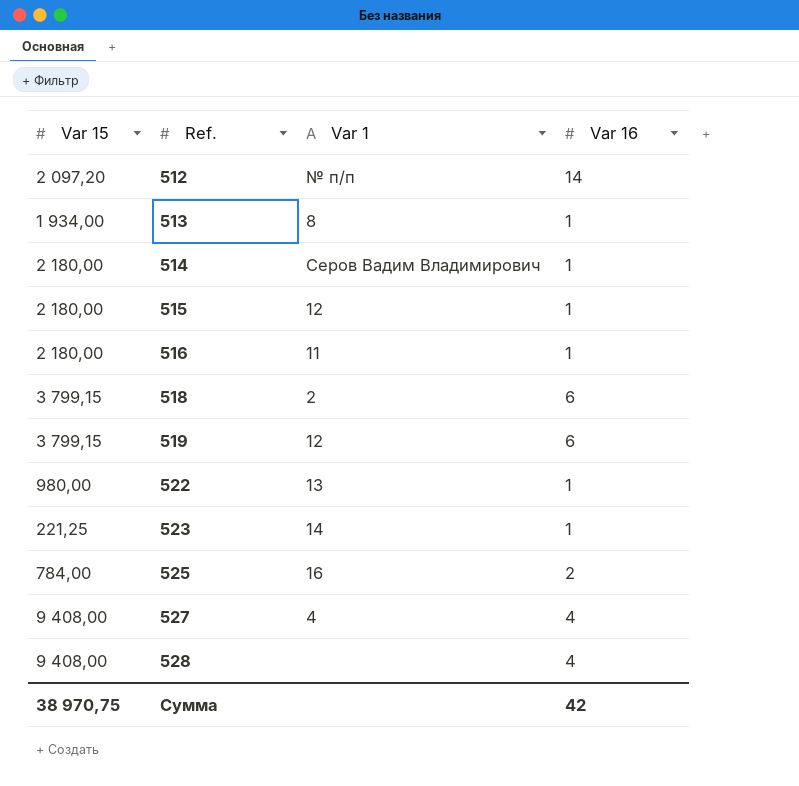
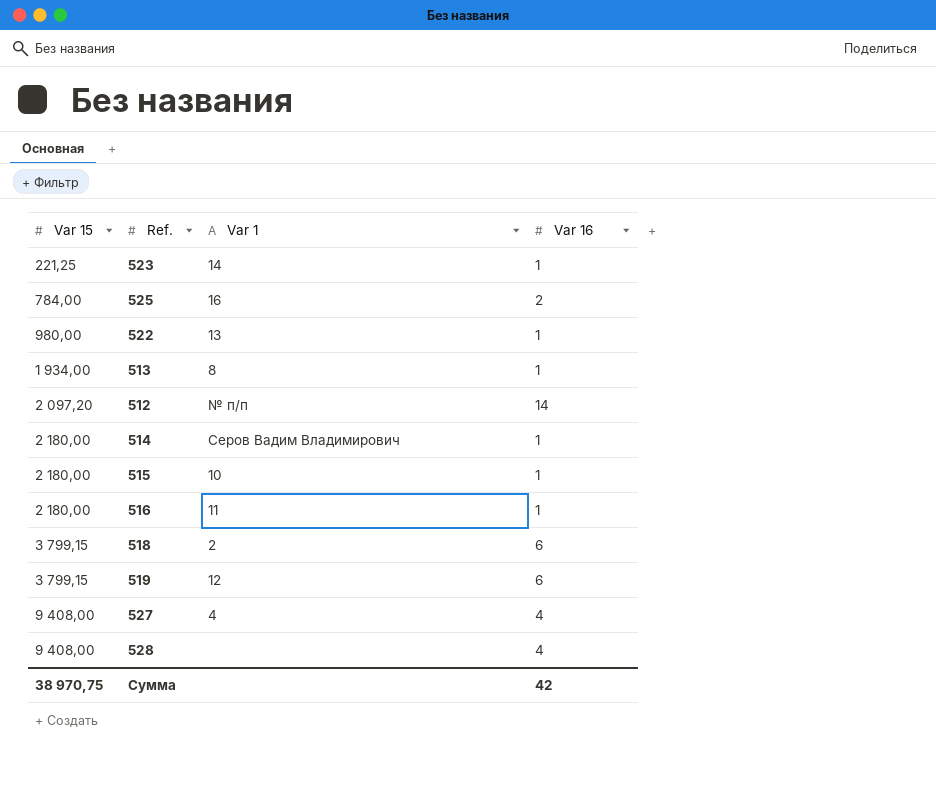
row order: Ref. ascending -> Var 15 ascending
515 | Var 1: 12 -> 10

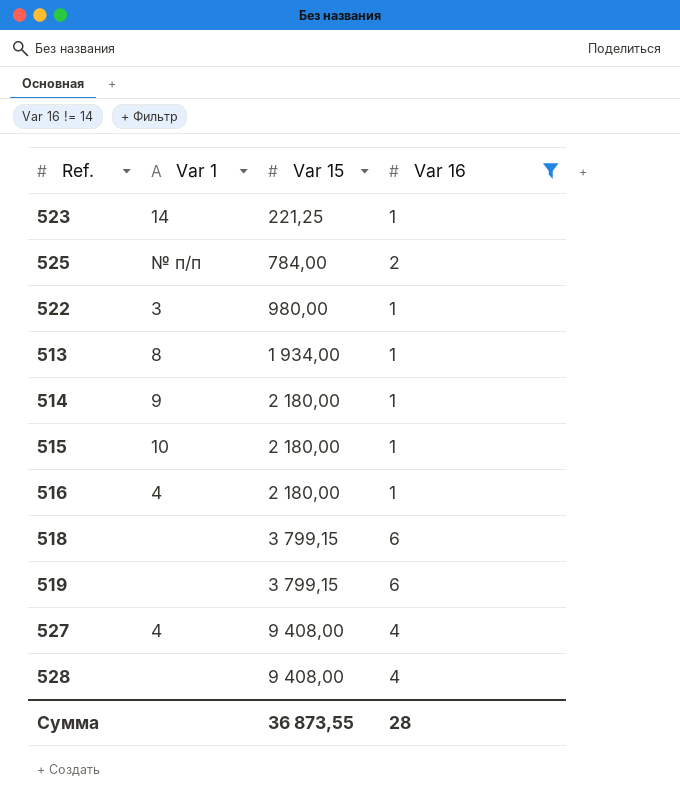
filter: none -> Var 16 != 14
column Var 15 | position: 1 -> 3
525 | Var 1: 16 -> № п/п
522 | Var 1: 13 -> 3
514 | Var 1: Серов Вадим Владимирович -> 9
516 | Var 1: 11 -> 4
518 | Var 1: 2 -> none
519 | Var 1: 12 -> none
Сумма | Var 15: 38 970,75 -> 36 873,55
Сумма | Var 16: 42 -> 28

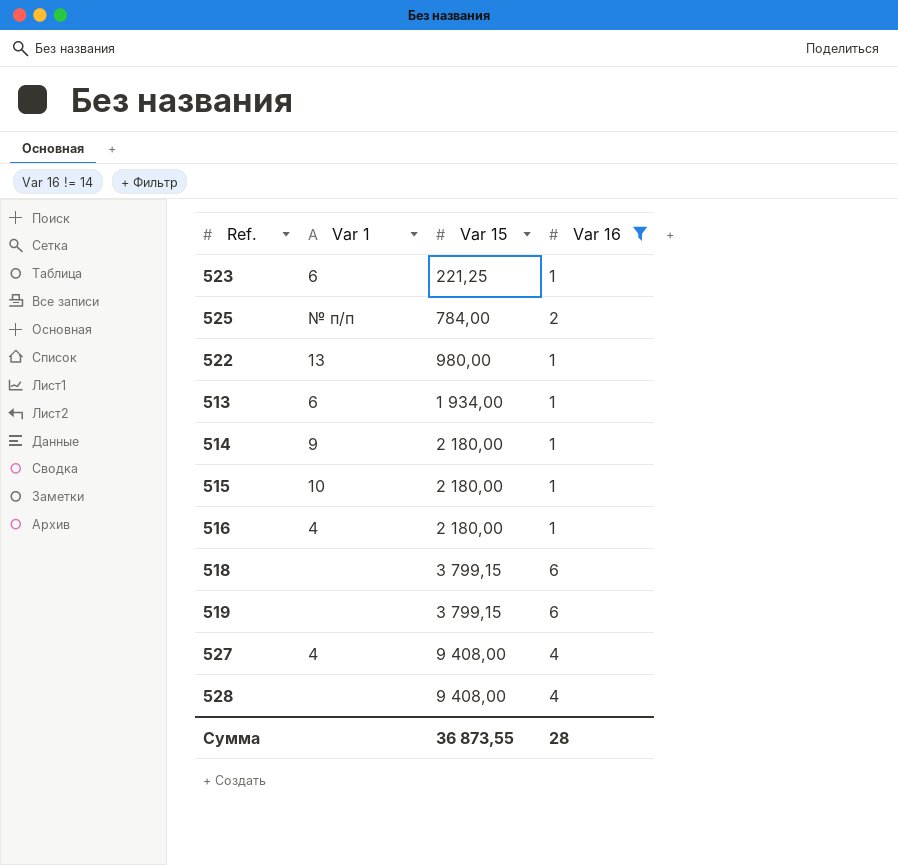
523 | Var 1: 14 -> 6
522 | Var 1: 3 -> 13
513 | Var 1: 8 -> 6

